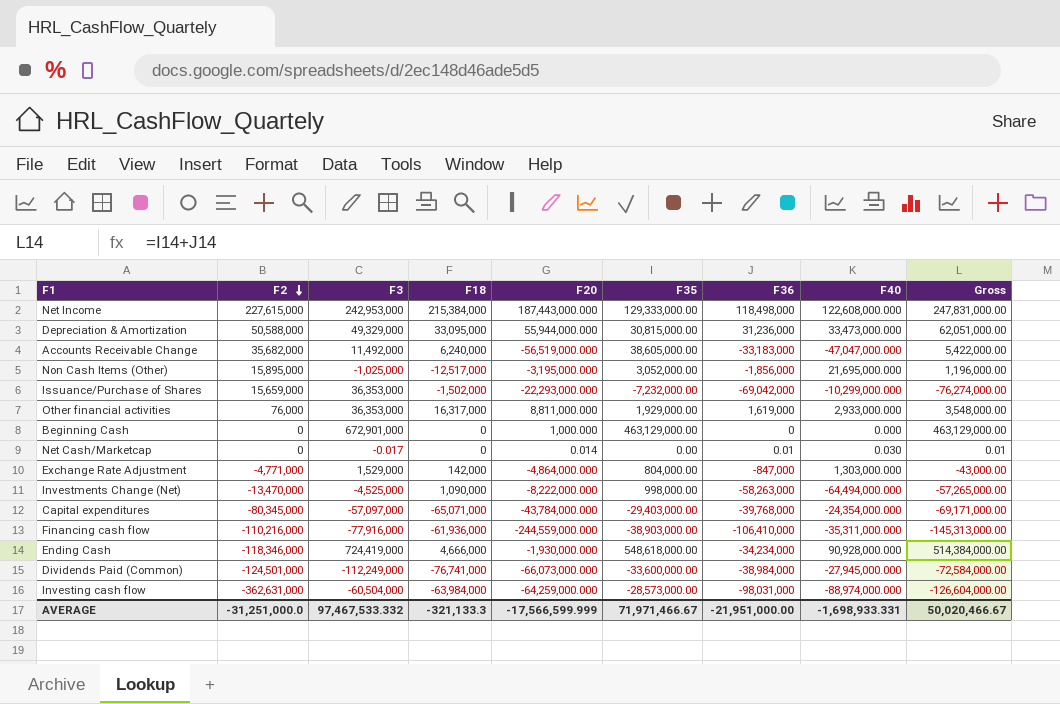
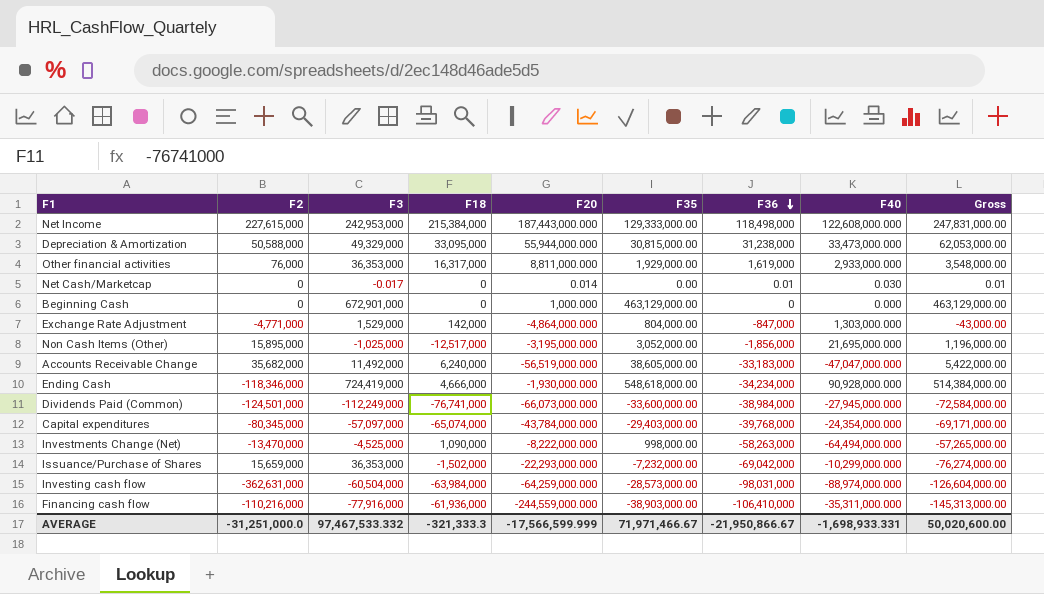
row order: F2 descending -> F36 descending
Depreciation & Amortization | F36: 31,236,000 -> 31,238,000
Depreciation & Amortization | Gross: 62,051,000.00 -> 62,053,000.00
Capital expenditures | F18: -65,071,000 -> -65,074,000
AVERAGE | F18: -321,133.3 -> -321,333.3
AVERAGE | F36: -21,951,000.00 -> -21,950,866.67
AVERAGE | Gross: 50,020,466.67 -> 50,020,600.00

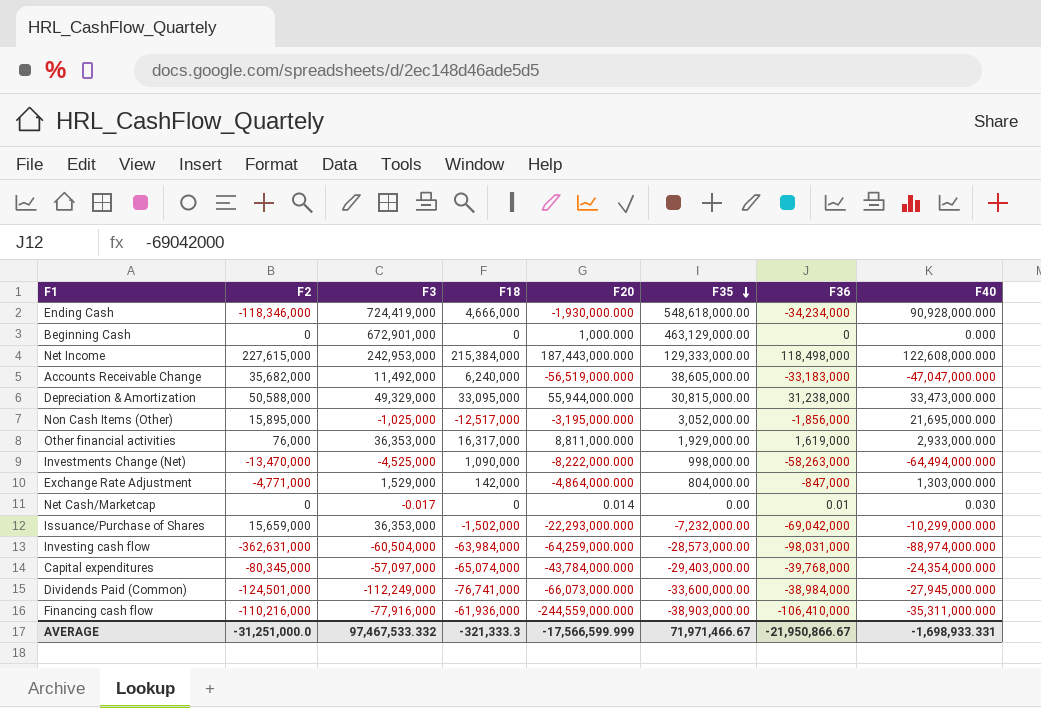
row order: F36 descending -> F35 descending
column Gross | formula: [F35] + [F36] -> none

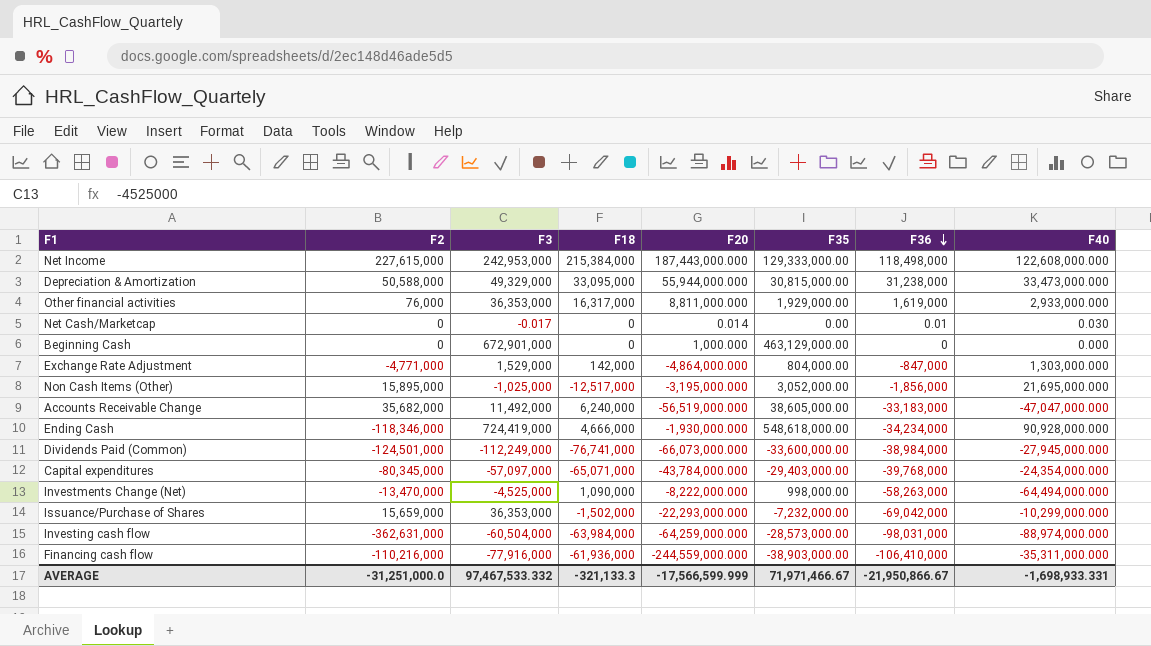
row order: F35 descending -> F36 descending
Capital expenditures | F18: -65,074,000 -> -65,071,000
AVERAGE | F18: -321,333.3 -> -321,133.3

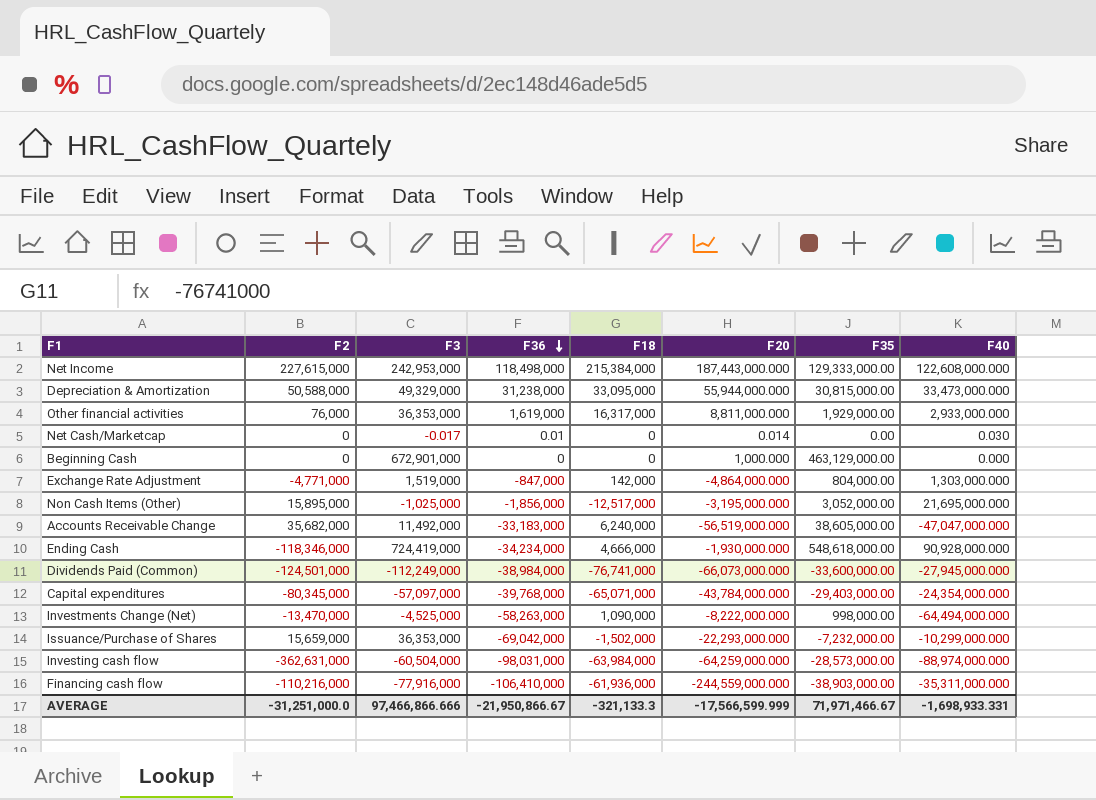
column F36 | position: 7 -> 4
Exchange Rate Adjustment | F3: 1,529,000 -> 1,519,000
AVERAGE | F3: 97,467,533.332 -> 97,466,866.666

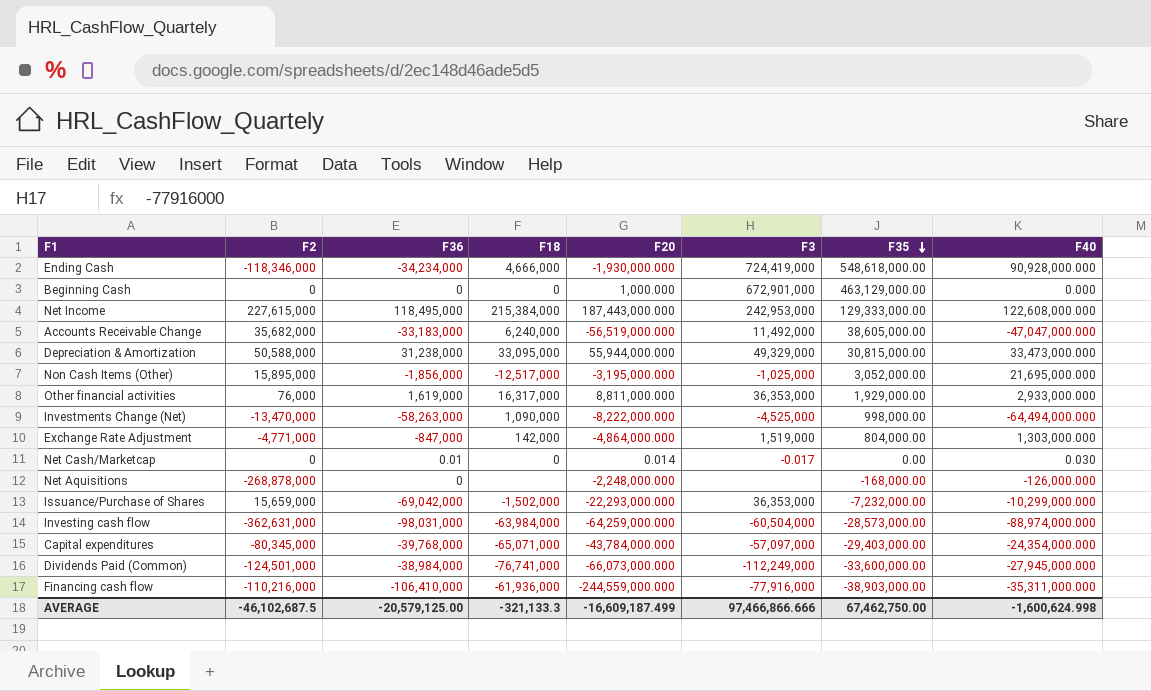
row order: F36 descending -> F35 descending
column F3 | position: 3 -> 6
Net Income | F36: 118,498,000 -> 118,495,000
row Net Aquisitions: none -> -268,878,000 | 0 | none | -2,248,000.000 | none | -168,000.00 | -126,000.000
AVERAGE | F2: -31,251,000.0 -> -46,102,687.5
AVERAGE | F36: -21,950,866.67 -> -20,579,125.00
AVERAGE | F20: -17,566,599.999 -> -16,609,187.499
AVERAGE | F35: 71,971,466.67 -> 67,462,750.00
AVERAGE | F40: -1,698,933.331 -> -1,600,624.998

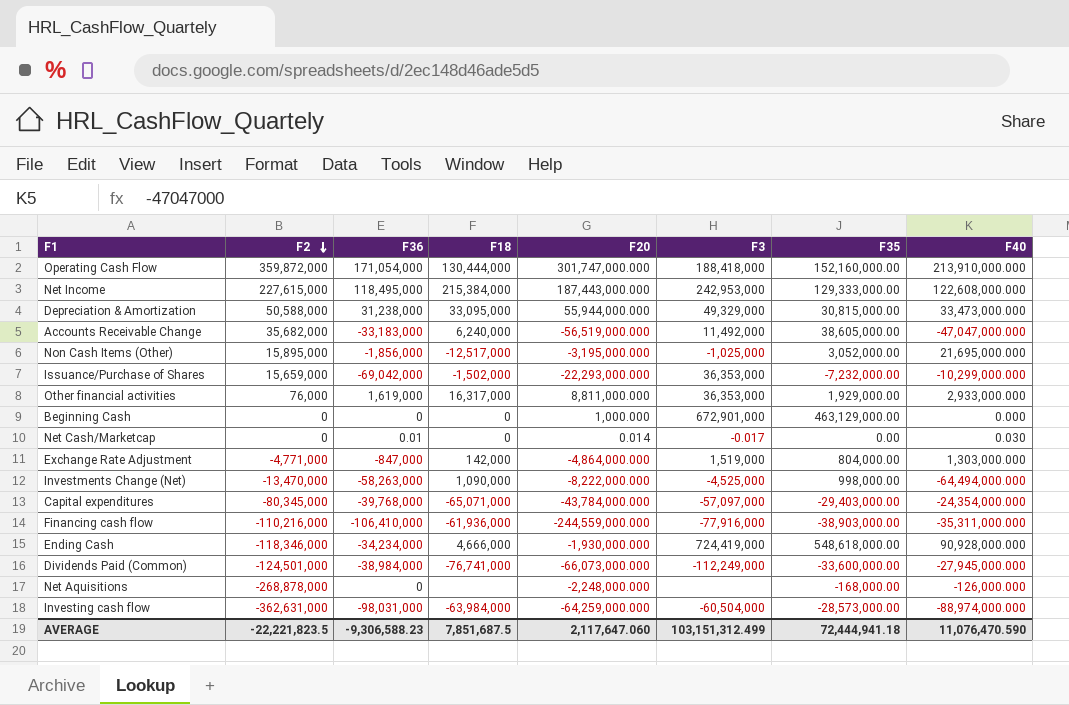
row order: F35 descending -> F2 descending
row Operating Cash Flow: none -> 359,872,000 | 171,054,000 | 130,444,000 | 301,747,000.000 | 188,418,000 | 152,160,000.00 | 213,910,000.000
AVERAGE | F2: -46,102,687.5 -> -22,221,823.5
AVERAGE | F36: -20,579,125.00 -> -9,306,588.23
AVERAGE | F18: -321,133.3 -> 7,851,687.5
AVERAGE | F20: -16,609,187.499 -> 2,117,647.060
AVERAGE | F3: 97,466,866.666 -> 103,151,312.499
AVERAGE | F35: 67,462,750.00 -> 72,444,941.18
AVERAGE | F40: -1,600,624.998 -> 11,076,470.590

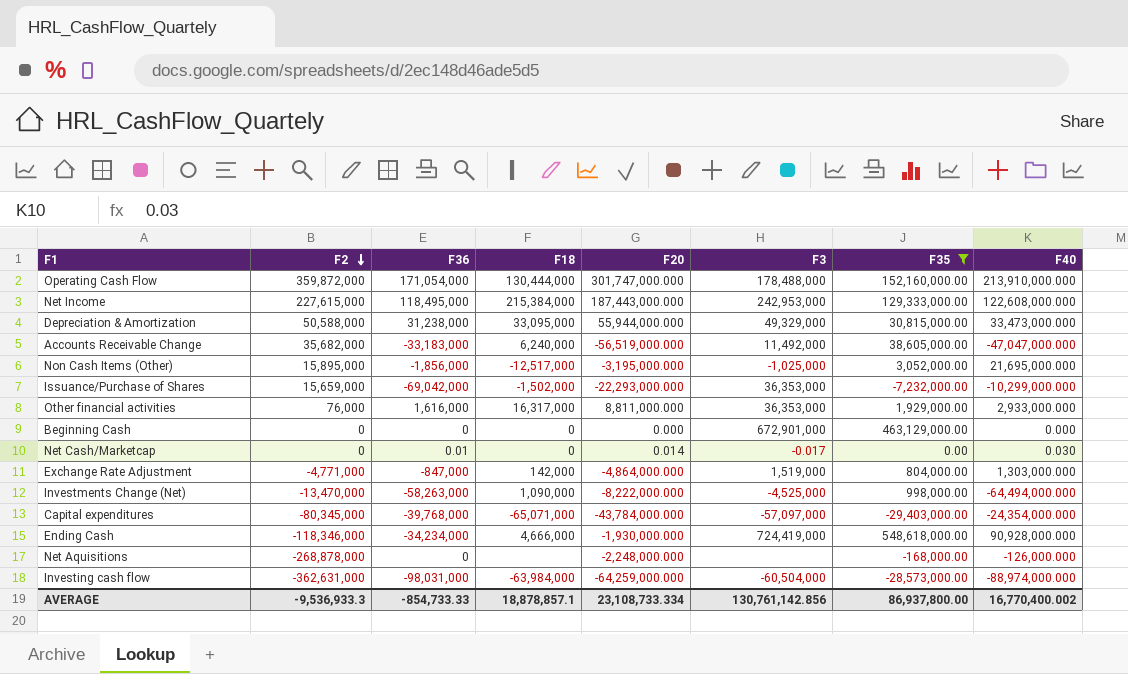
filter: none -> F35 >= -29,403,000.00
Operating Cash Flow | F3: 188,418,000 -> 178,488,000
Other financial activities | F36: 1,619,000 -> 1,616,000
Beginning Cash | F20: 1,000.000 -> 0.000
AVERAGE | F2: -22,221,823.5 -> -9,536,933.3
AVERAGE | F36: -9,306,588.23 -> -854,733.33
AVERAGE | F18: 7,851,687.5 -> 18,878,857.1
AVERAGE | F20: 2,117,647.060 -> 23,108,733.334
AVERAGE | F3: 103,151,312.499 -> 130,761,142.856
AVERAGE | F35: 72,444,941.18 -> 86,937,800.00
AVERAGE | F40: 11,076,470.590 -> 16,770,400.002

